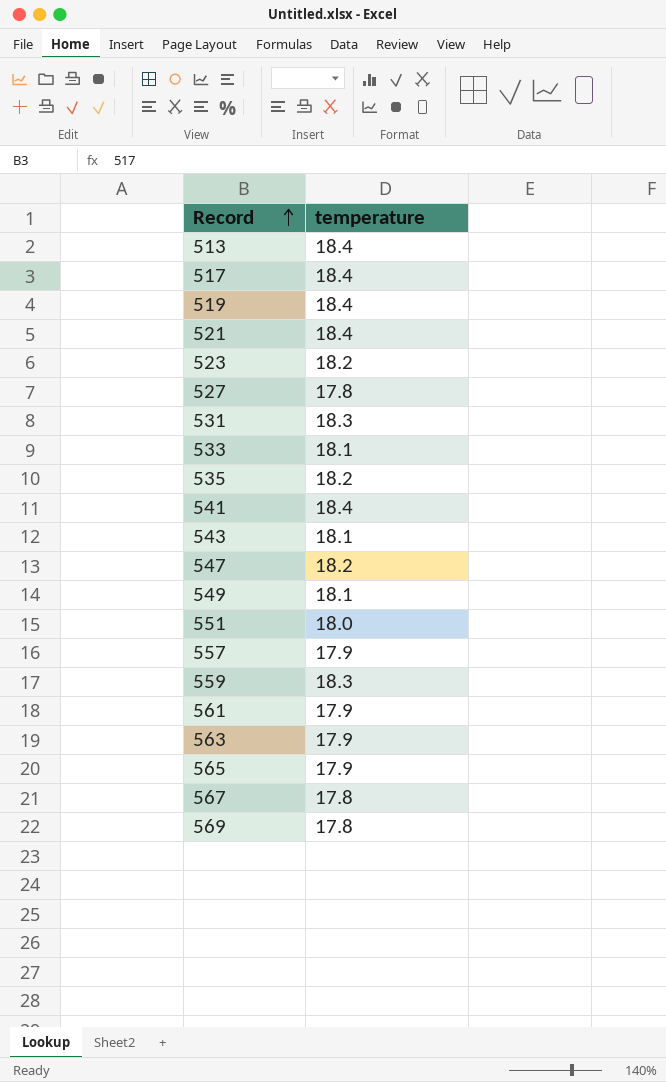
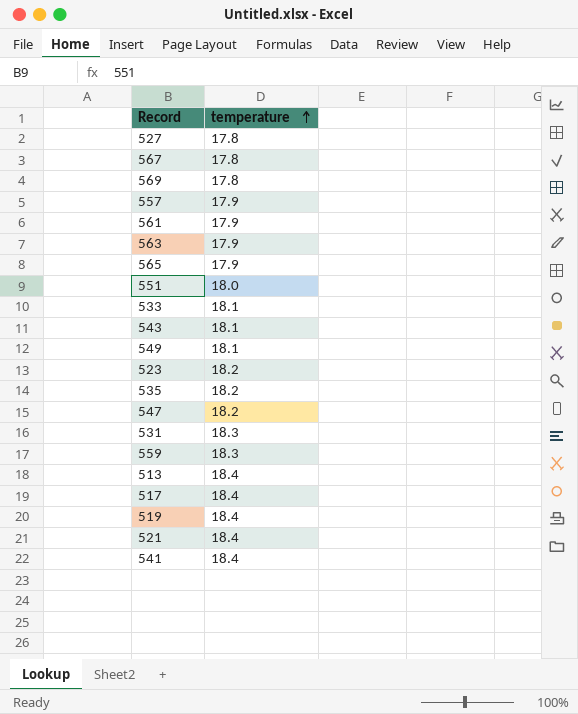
row order: Record ascending -> temperature ascending

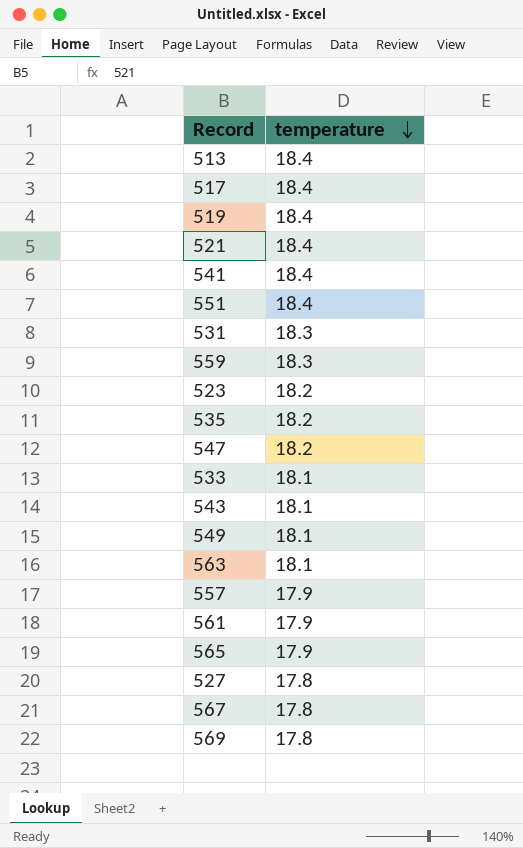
row order: temperature ascending -> temperature descending
551 | temperature: 18.0 -> 18.4
563 | temperature: 17.9 -> 18.1

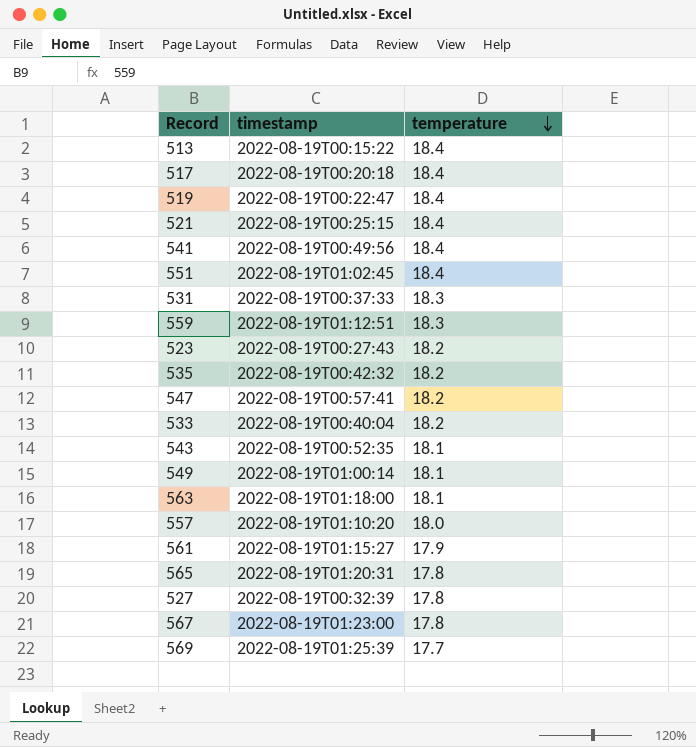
column timestamp | position: none -> 2
533 | temperature: 18.1 -> 18.2
557 | temperature: 17.9 -> 18.0
565 | temperature: 17.9 -> 17.8
569 | temperature: 17.8 -> 17.7

